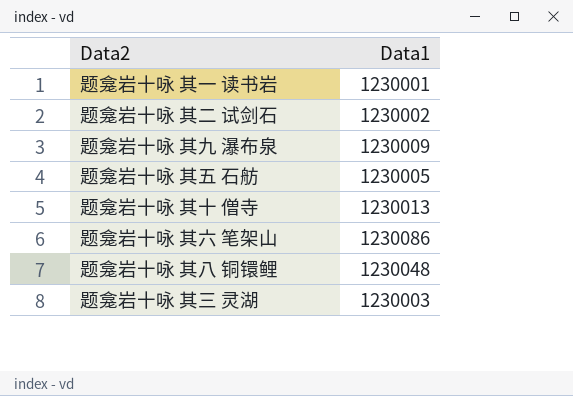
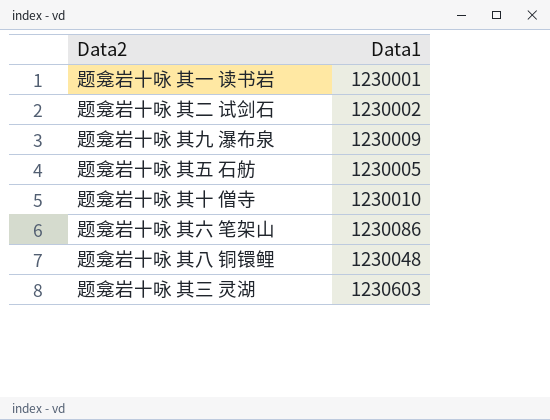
题龛岩十咏 其十 僧寺 | Data1: 1230013 -> 1230010
题龛岩十咏 其三 灵湖 | Data1: 1230003 -> 1230603

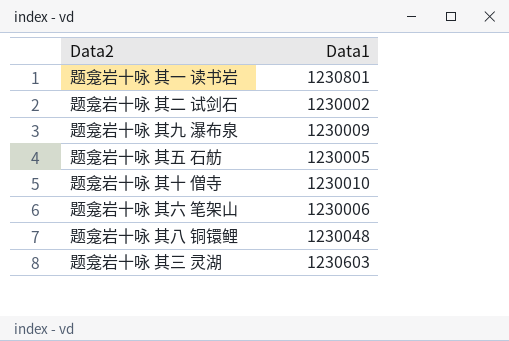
题龛岩十咏 其一 读书岩 | Data1: 1230001 -> 1230801
题龛岩十咏 其六 笔架山 | Data1: 1230086 -> 1230006

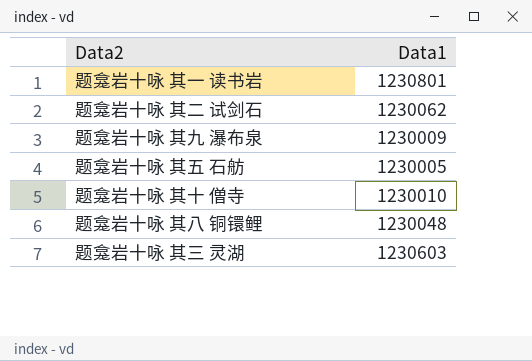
row 题龛岩十咏 其六 笔架山: 1230006 -> none
题龛岩十咏 其二 试剑石 | Data1: 1230002 -> 1230062

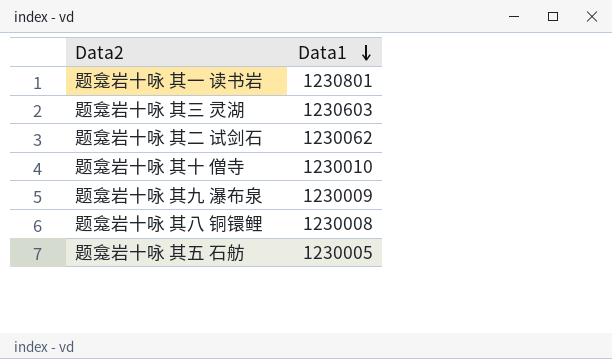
row order: none -> Data1 descending
题龛岩十咏 其八 铜镮鲤 | Data1: 1230048 -> 1230008

